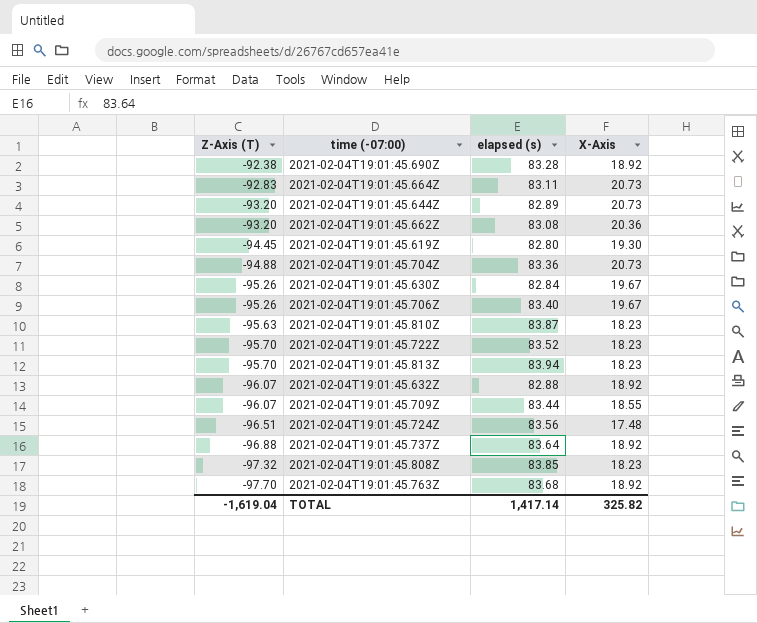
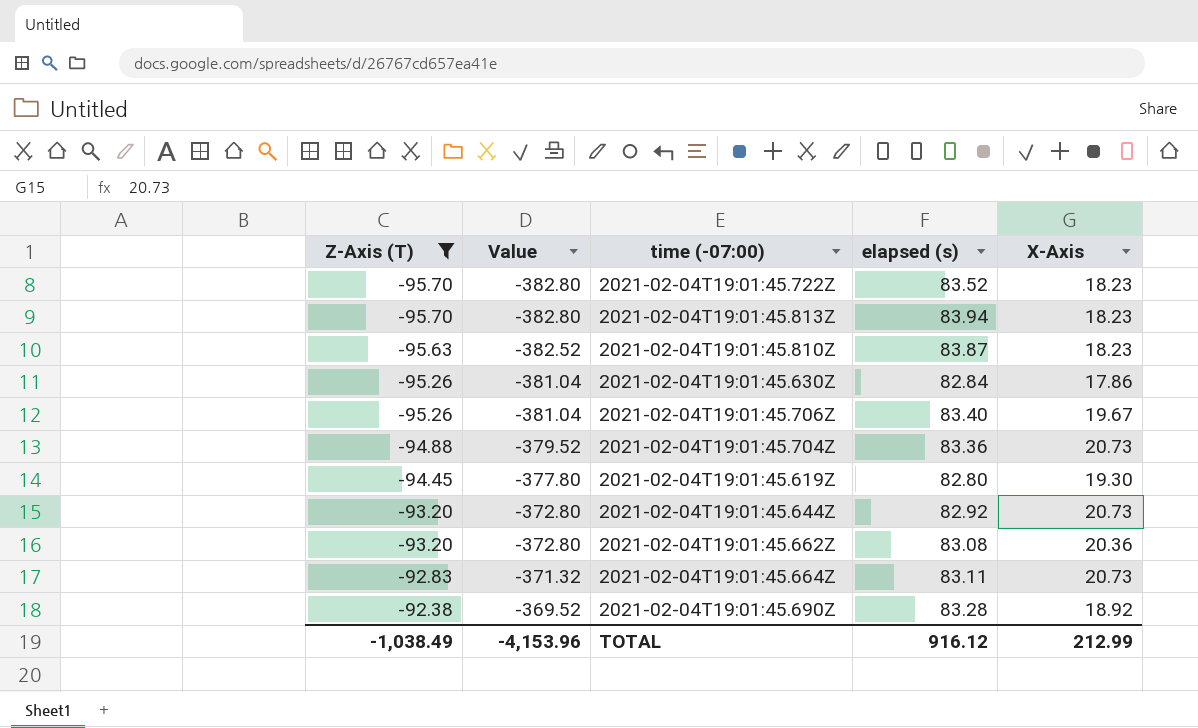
filter: none -> Z-Axis (T) >= -95.70
row order: Z-Axis (T) descending -> Z-Axis (T) ascending
column Value | formula: none -> [Z-Axis (T)] * 4
2021-02-04T19:01:45.630Z | X-Axis: 19.67 -> 17.86
2021-02-04T19:01:45.644Z | elapsed (s): 82.89 -> 82.92
TOTAL | Z-Axis (T): -1,619.04 -> -1,038.49
TOTAL | elapsed (s): 1,417.14 -> 916.12
TOTAL | X-Axis: 325.82 -> 212.99

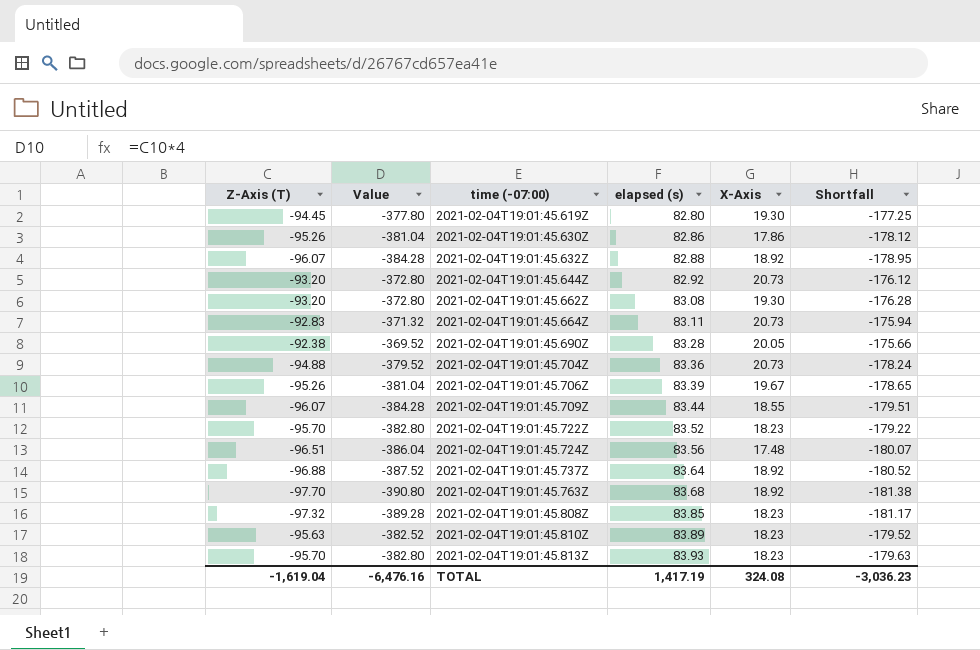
filter: Z-Axis (T) >= -95.70 -> none
row order: Z-Axis (T) ascending -> time (-07:00) ascending
column Shortfall | formula: none -> [Z-Axis (T)] - [elapsed (s)]
2021-02-04T19:01:45.630Z | elapsed (s): 82.84 -> 82.86
2021-02-04T19:01:45.662Z | X-Axis: 20.36 -> 19.30
2021-02-04T19:01:45.690Z | X-Axis: 18.92 -> 20.05
2021-02-04T19:01:45.706Z | elapsed (s): 83.40 -> 83.39
2021-02-04T19:01:45.810Z | elapsed (s): 83.87 -> 83.89
2021-02-04T19:01:45.813Z | elapsed (s): 83.94 -> 83.93
TOTAL | Z-Axis (T): -1,038.49 -> -1,619.04
TOTAL | Value: -4,153.96 -> -6,476.16
TOTAL | elapsed (s): 916.12 -> 1,417.19
TOTAL | X-Axis: 212.99 -> 324.08

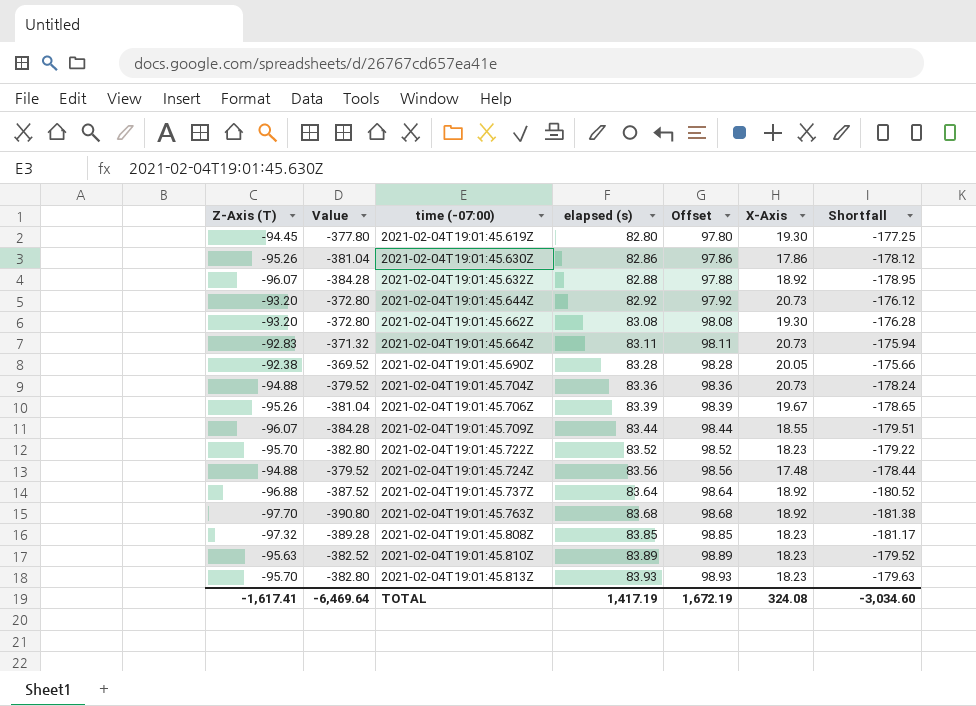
column Offset | formula: none -> [elapsed (s)] + 15
2021-02-04T19:01:45.724Z | Z-Axis (T): -96.51 -> -94.88
2021-02-04T19:01:45.724Z | Value: -386.04 -> -379.52
2021-02-04T19:01:45.724Z | Shortfall: -180.07 -> -178.44
TOTAL | Z-Axis (T): -1,619.04 -> -1,617.41
TOTAL | Value: -6,476.16 -> -6,469.64
TOTAL | Shortfall: -3,036.23 -> -3,034.60

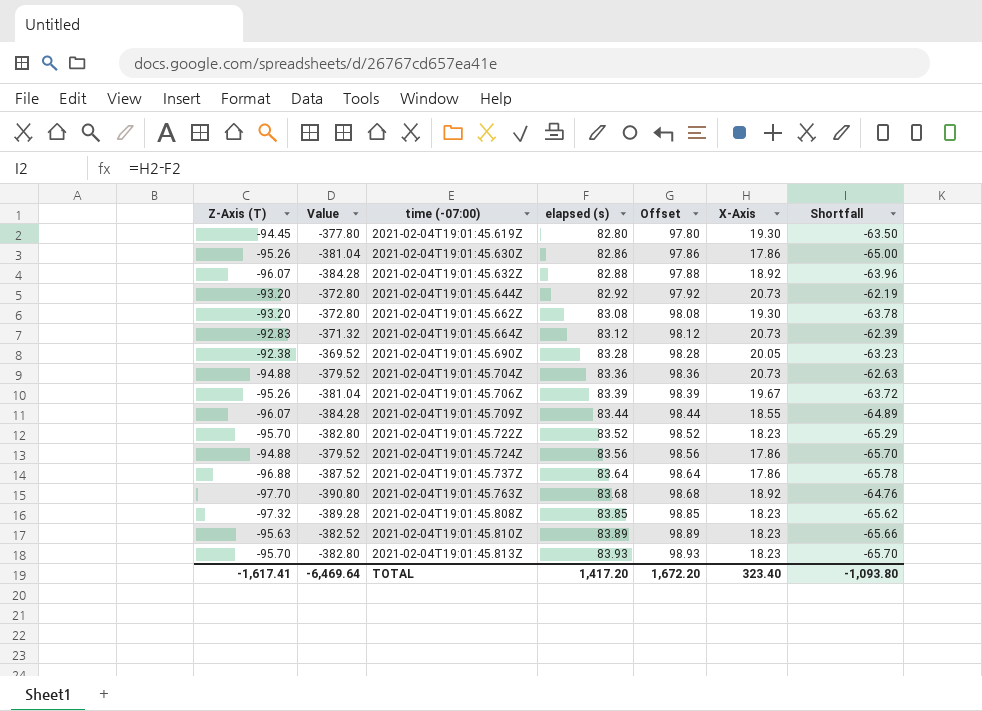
column Shortfall | formula: [Z-Axis (T)] - [elapsed (s)] -> [X-Axis] - [elapsed (s)]
2021-02-04T19:01:45.664Z | elapsed (s): 83.11 -> 83.12
2021-02-04T19:01:45.664Z | Offset: 98.11 -> 98.12
2021-02-04T19:01:45.724Z | X-Axis: 17.48 -> 17.86
2021-02-04T19:01:45.737Z | X-Axis: 18.92 -> 17.86
TOTAL | elapsed (s): 1,417.19 -> 1,417.20
TOTAL | Offset: 1,672.19 -> 1,672.20
TOTAL | X-Axis: 324.08 -> 323.40
TOTAL | Shortfall: -3,034.60 -> -1,093.80

